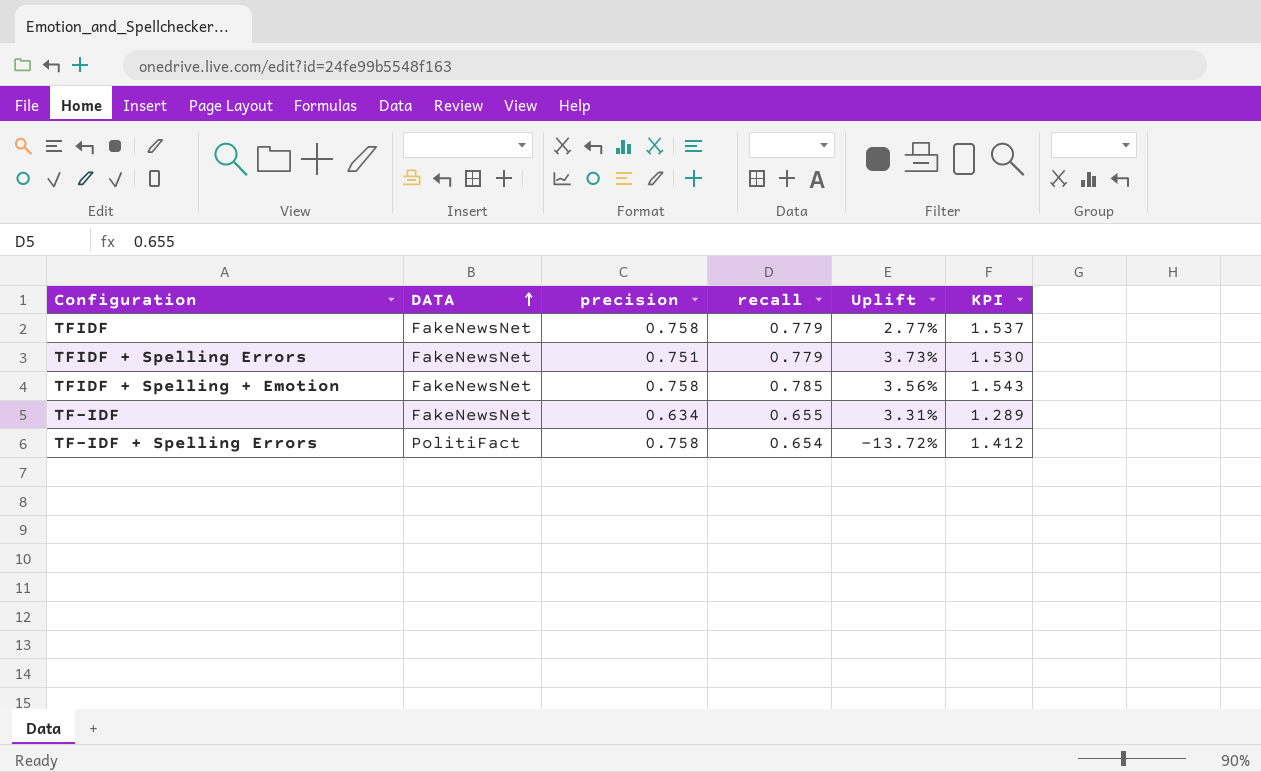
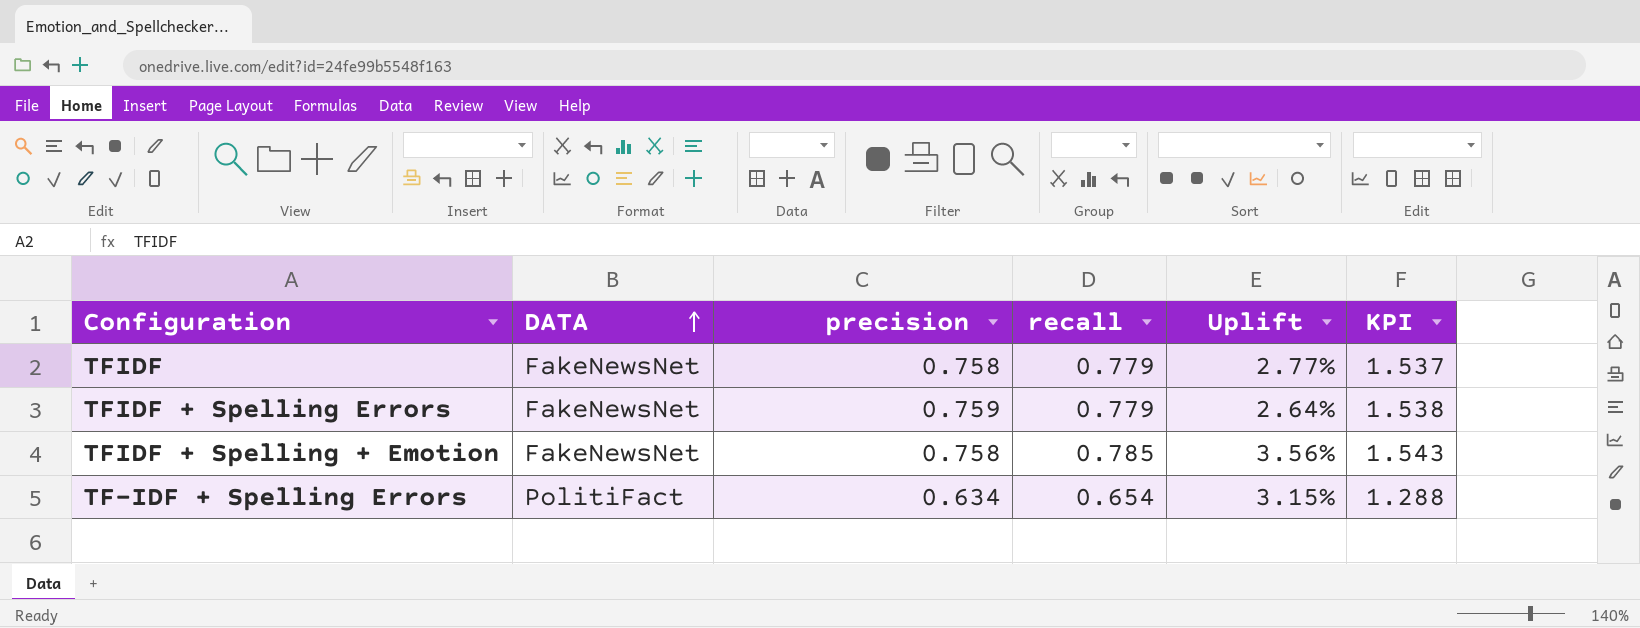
row TF-IDF: FakeNewsNet | 0.634 | 0.655 | 3.31% | 1.289 -> none
TFIDF + Spelling Errors | precision: 0.751 -> 0.759
TFIDF + Spelling Errors | Uplift: 3.73% -> 2.64%
TFIDF + Spelling Errors | KPI: 1.530 -> 1.538
TF-IDF + Spelling Errors | precision: 0.758 -> 0.634
TF-IDF + Spelling Errors | Uplift: -13.72% -> 3.15%
TF-IDF + Spelling Errors | KPI: 1.412 -> 1.288

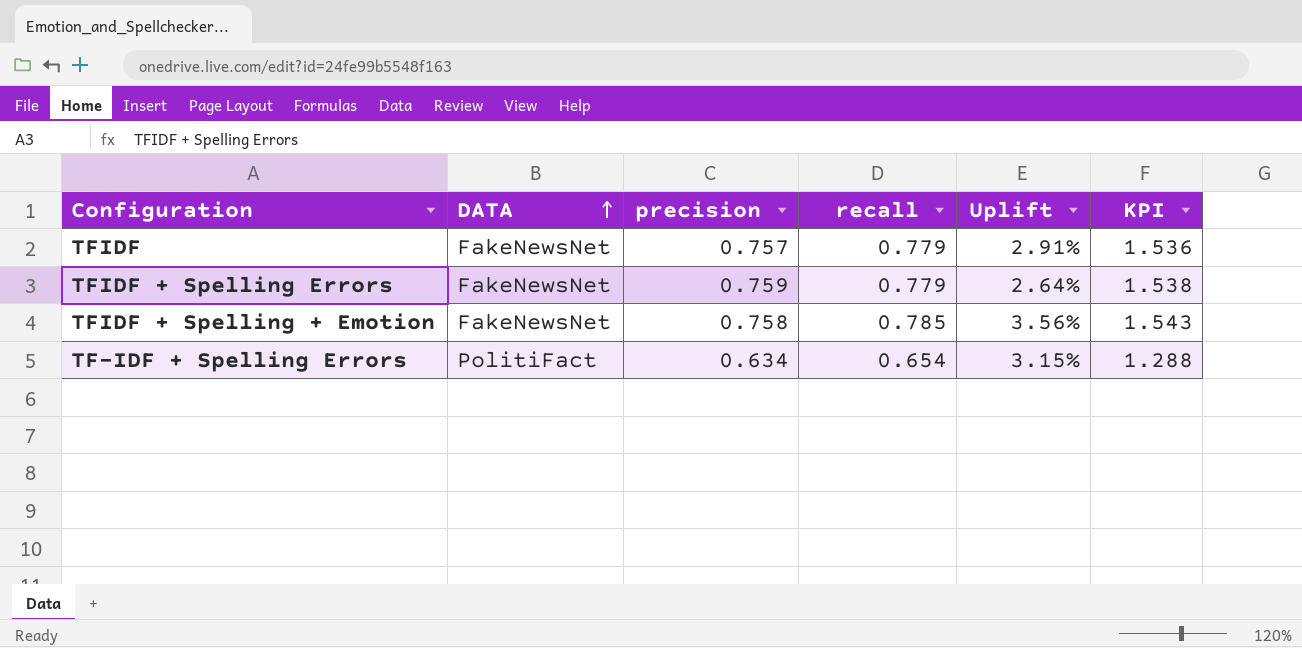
TFIDF | precision: 0.758 -> 0.757
TFIDF | Uplift: 2.77% -> 2.91%
TFIDF | KPI: 1.537 -> 1.536

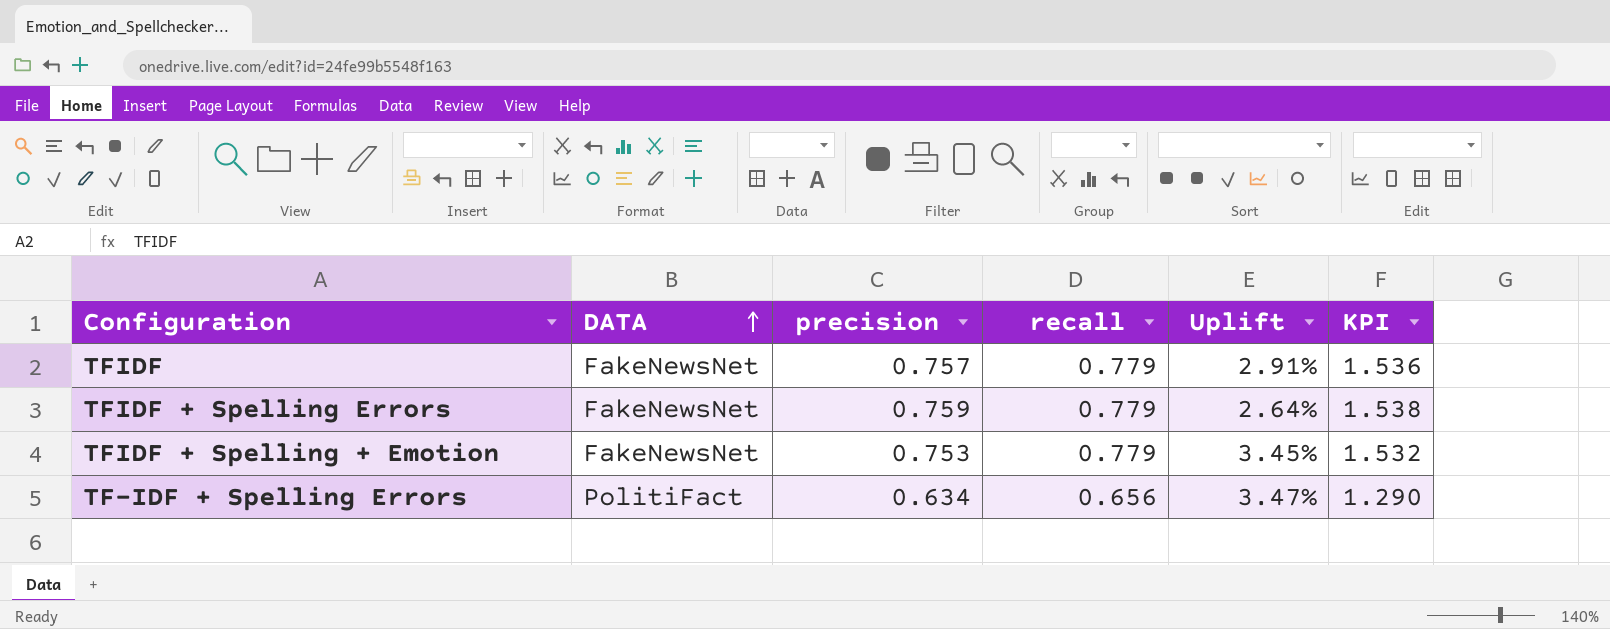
TFIDF + Spelling + Emotion | precision: 0.758 -> 0.753
TFIDF + Spelling + Emotion | recall: 0.785 -> 0.779
TFIDF + Spelling + Emotion | Uplift: 3.56% -> 3.45%
TFIDF + Spelling + Emotion | KPI: 1.543 -> 1.532
TF-IDF + Spelling Errors | recall: 0.654 -> 0.656
TF-IDF + Spelling Errors | Uplift: 3.15% -> 3.47%
TF-IDF + Spelling Errors | KPI: 1.288 -> 1.290

